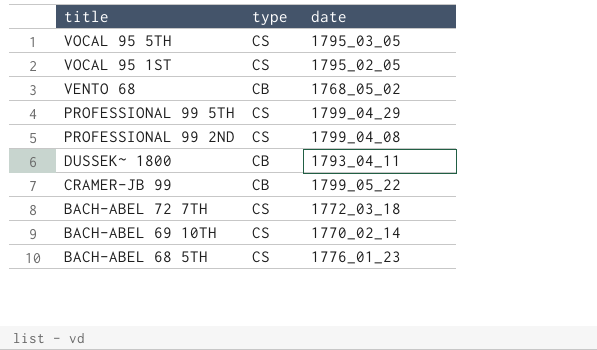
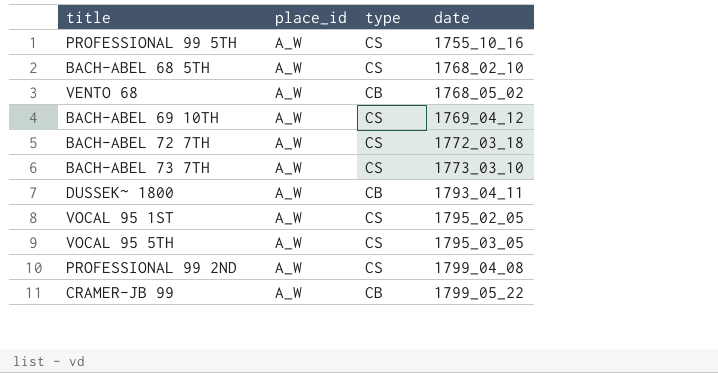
row order: title descending -> date ascending
column place_id | position: none -> 2
PROFESSIONAL 99 5TH | date: 1799_04_29 -> 1755_10_16
BACH-ABEL 68 5TH | date: 1776_01_23 -> 1768_02_10
BACH-ABEL 69 10TH | date: 1770_02_14 -> 1769_04_12
row BACH-ABEL 73 7TH: none -> A_W | CS | 1773_03_10

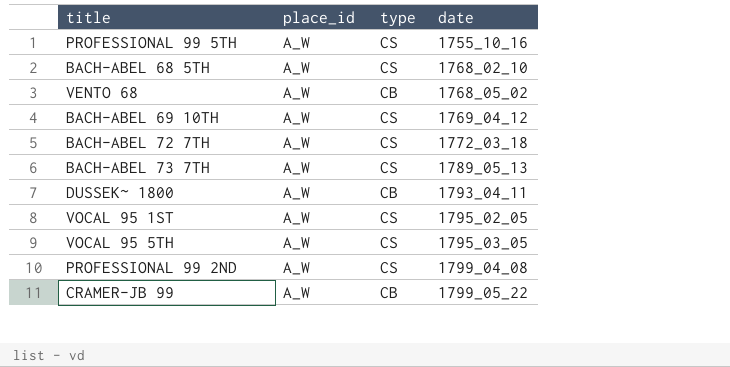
BACH-ABEL 73 7TH | date: 1773_03_10 -> 1789_05_13

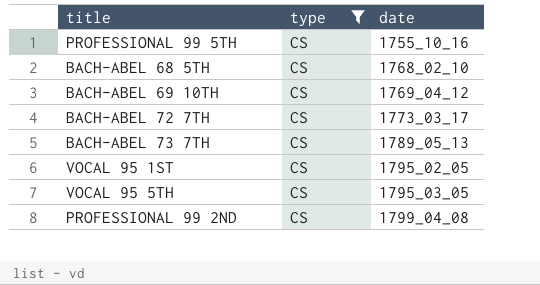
filter: none -> type = CS
column place_id | position: 2 -> none
BACH-ABEL 72 7TH | date: 1772_03_18 -> 1773_03_17

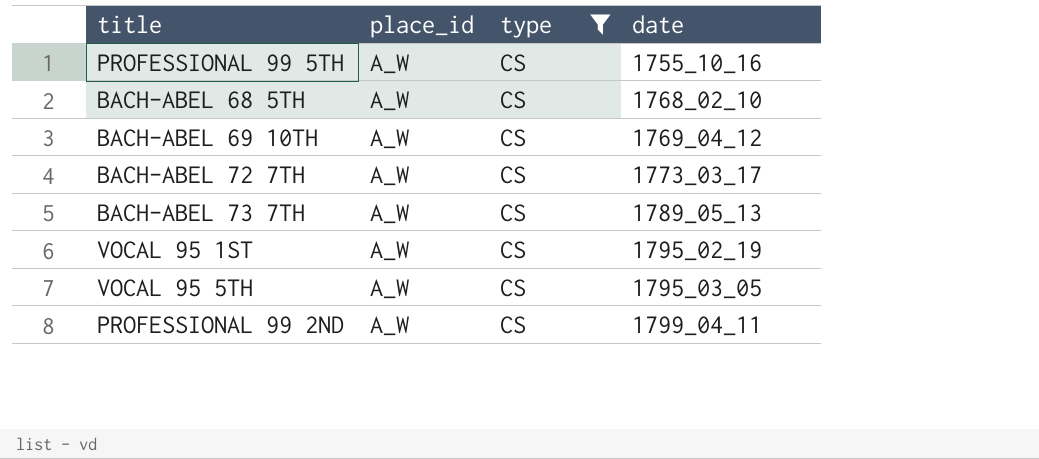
column place_id | position: none -> 2
VOCAL 95 1ST | date: 1795_02_05 -> 1795_02_19
PROFESSIONAL 99 2ND | date: 1799_04_08 -> 1799_04_11

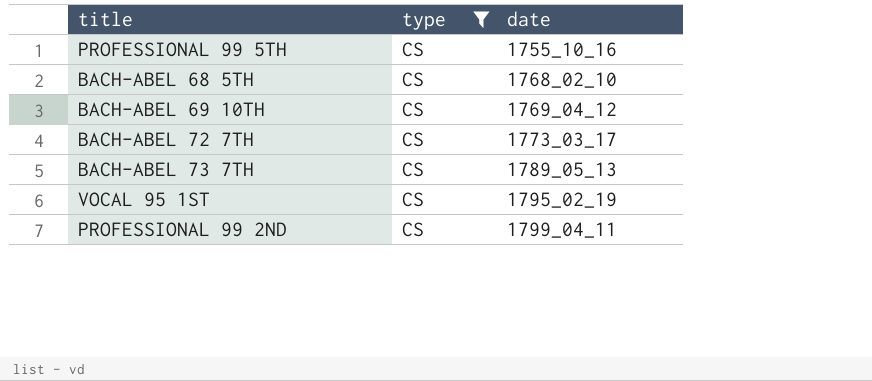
column place_id | position: 2 -> none
row VOCAL 95 5TH: A_W | CS | 1795_03_05 -> none

